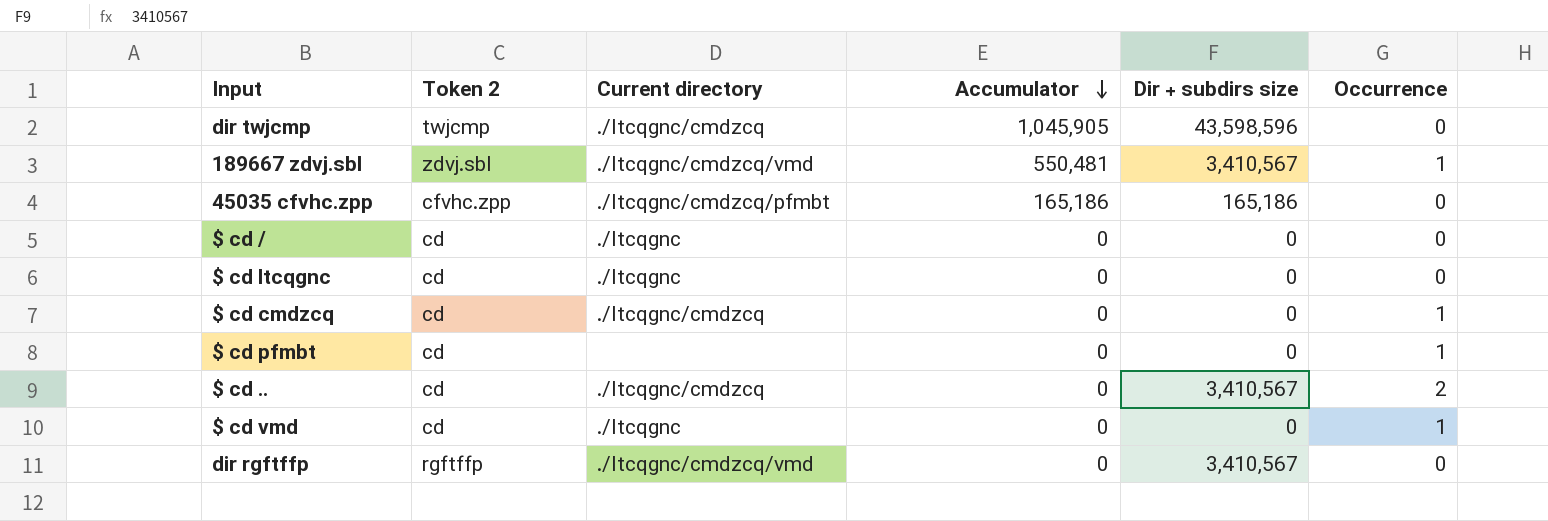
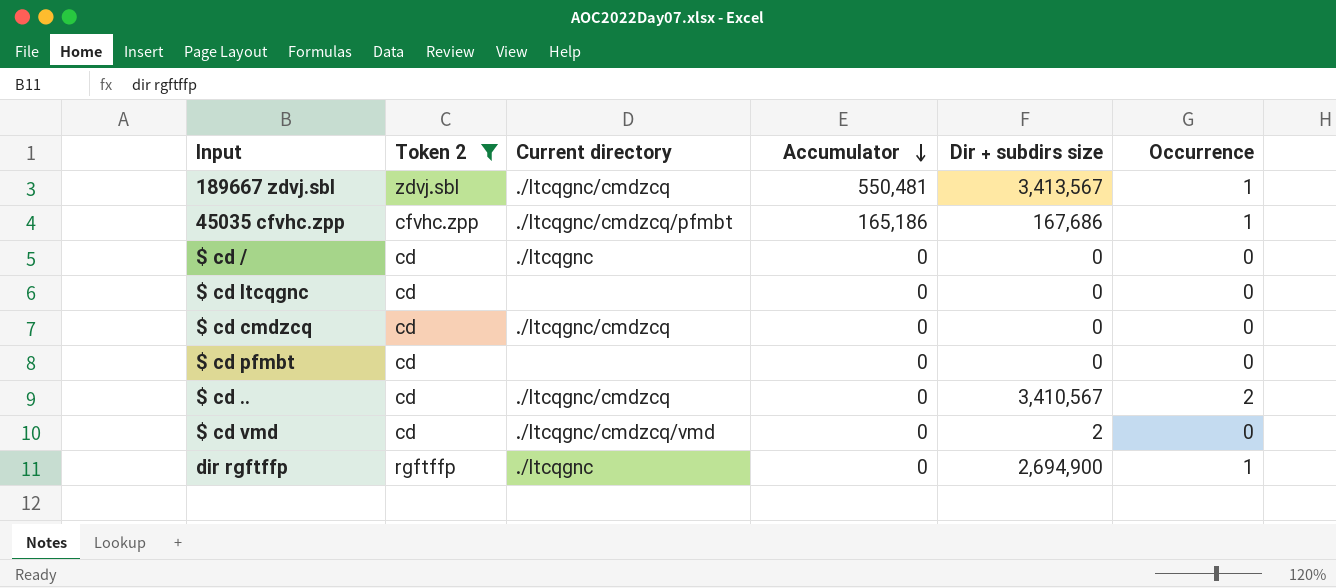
filter: none -> Token 2 != twjcmp
189667 zdvj.sbl | Current directory: ./ltcqgnc/cmdzcq/vmd -> ./ltcqgnc/cmdzcq
189667 zdvj.sbl | Dir + subdirs size: 3,410,567 -> 3,413,567
45035 cfvhc.zpp | Dir + subdirs size: 165,186 -> 167,686
45035 cfvhc.zpp | Occurrence: 0 -> 1
$ cd ltcqgnc | Current directory: ./ltcqgnc -> none
$ cd cmdzcq | Occurrence: 1 -> 0
$ cd pfmbt | Occurrence: 1 -> 0
$ cd vmd | Current directory: ./ltcqgnc -> ./ltcqgnc/cmdzcq/vmd
$ cd vmd | Dir + subdirs size: 0 -> 2
$ cd vmd | Occurrence: 1 -> 0
dir rgftffp | Current directory: ./ltcqgnc/cmdzcq/vmd -> ./ltcqgnc
dir rgftffp | Dir + subdirs size: 3,410,567 -> 2,694,900
dir rgftffp | Occurrence: 0 -> 1

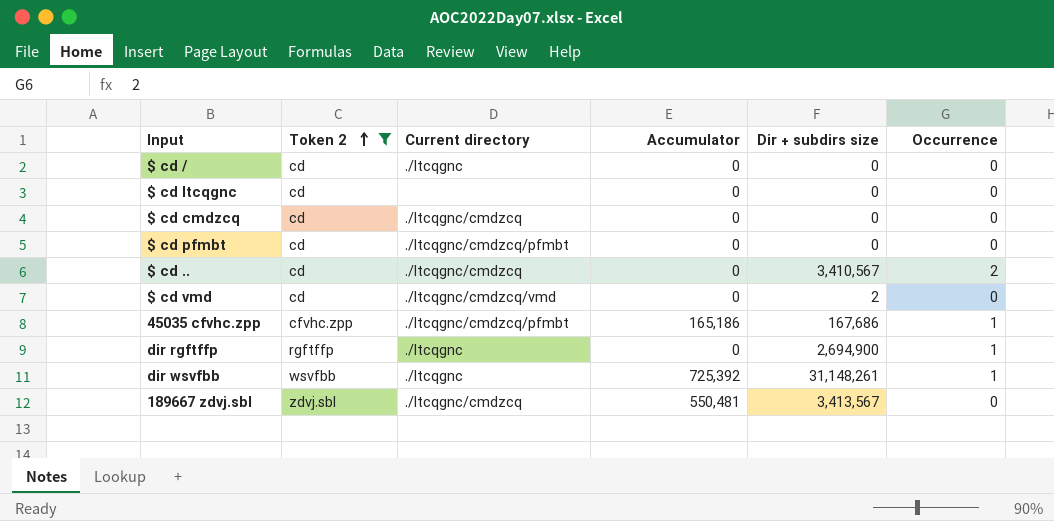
row order: Accumulator descending -> Token 2 ascending
$ cd pfmbt | Current directory: none -> ./ltcqgnc/cmdzcq/pfmbt
row dir wsvfbb: none -> wsvfbb | ./ltcqgnc | 725,392 | 31,148,261 | 1
189667 zdvj.sbl | Occurrence: 1 -> 0

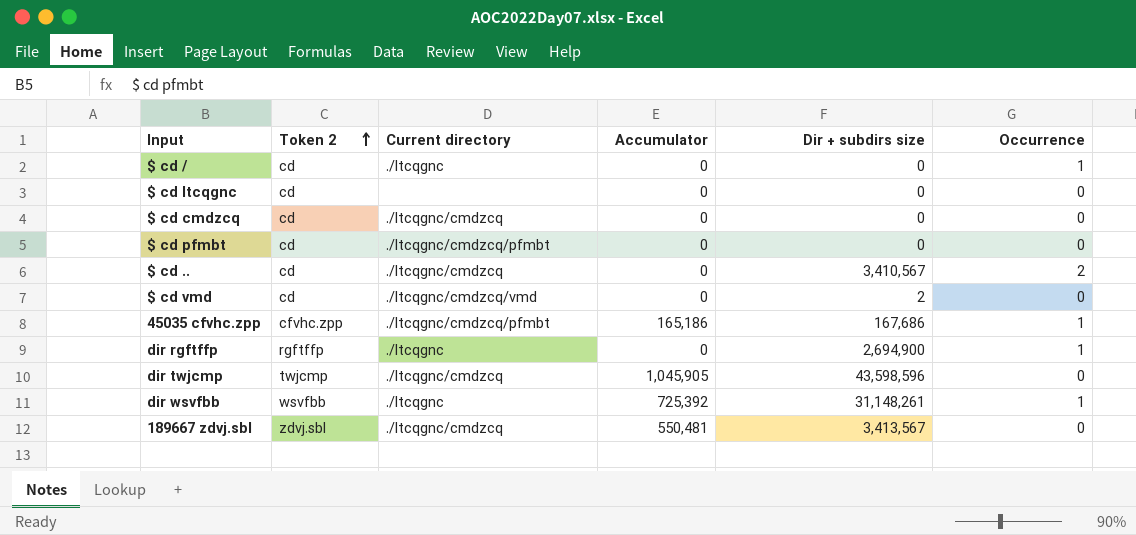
filter: Token 2 != twjcmp -> none
$ cd / | Occurrence: 0 -> 1

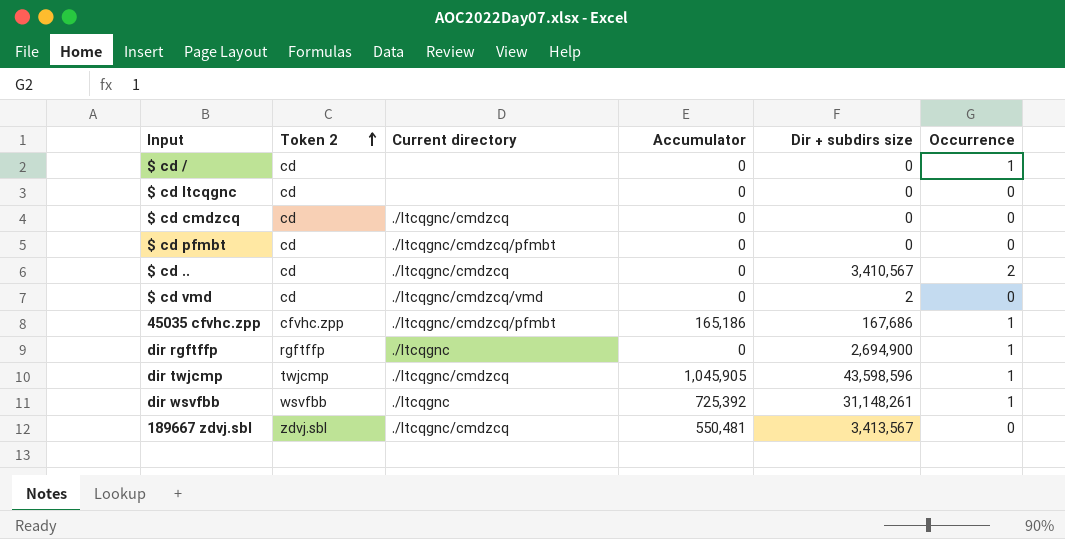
$ cd / | Current directory: ./ltcqgnc -> none
dir twjcmp | Occurrence: 0 -> 1

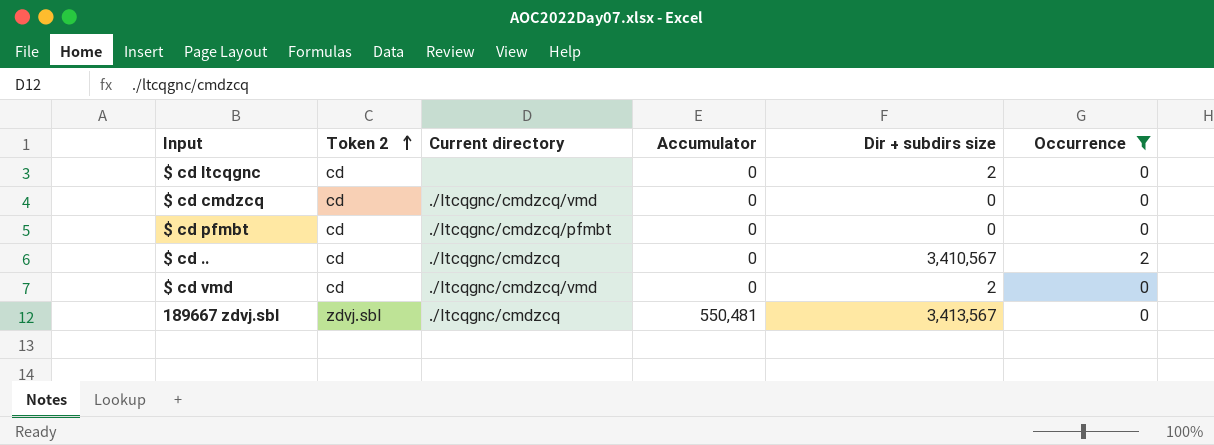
filter: none -> Occurrence != 1
$ cd ltcqgnc | Dir + subdirs size: 0 -> 2
$ cd cmdzcq | Current directory: ./ltcqgnc/cmdzcq -> ./ltcqgnc/cmdzcq/vmd

